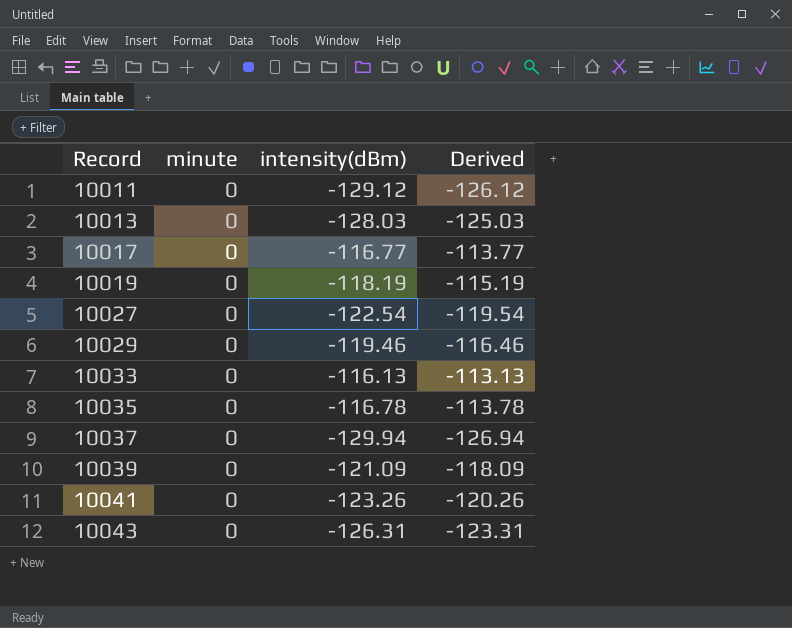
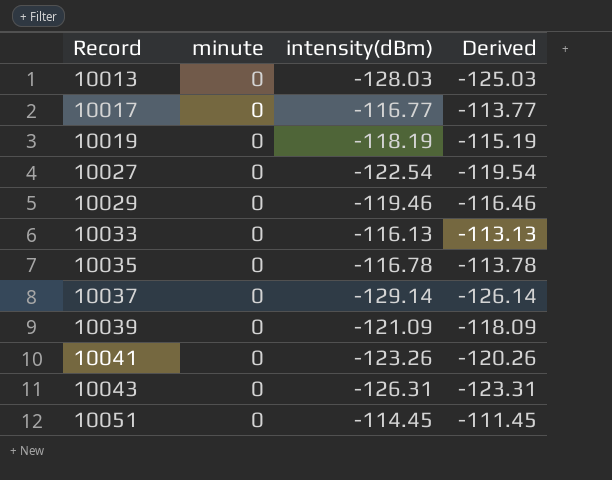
row 10011: 0 | -129.12 | -126.12 -> none
10037 | intensity(dBm): -129.94 -> -129.14
10037 | Derived: -126.94 -> -126.14
row 10051: none -> 0 | -114.45 | -111.45

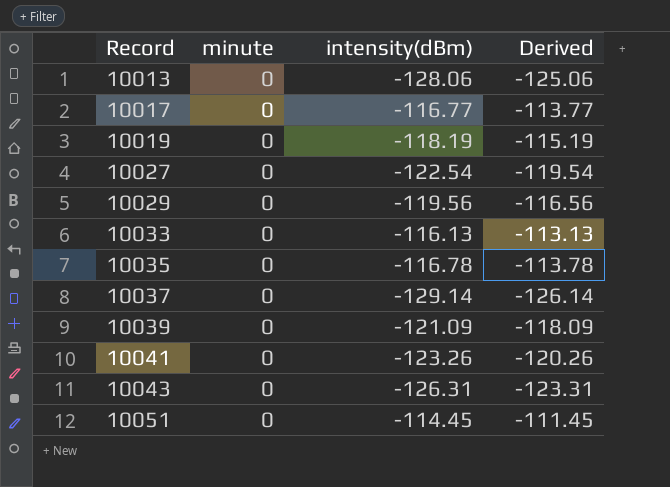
10013 | intensity(dBm): -128.03 -> -128.06
10013 | Derived: -125.03 -> -125.06
10029 | intensity(dBm): -119.46 -> -119.56
10029 | Derived: -116.46 -> -116.56

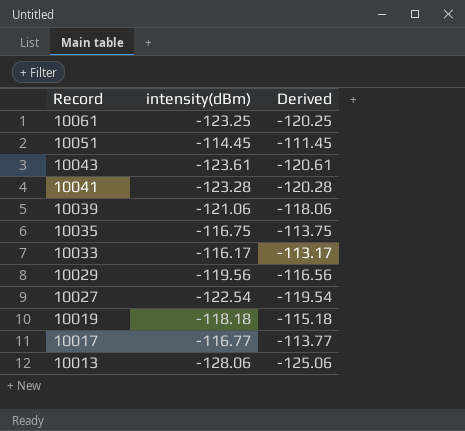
row order: Record ascending -> Record descending
column minute | position: 2 -> none
row 10037: 0 | -129.14 | -126.14 -> none
row 10061: none -> -123.25 | -120.25
10043 | intensity(dBm): -126.31 -> -123.61
10043 | Derived: -123.31 -> -120.61
10041 | intensity(dBm): -123.26 -> -123.28
10041 | Derived: -120.26 -> -120.28
10039 | intensity(dBm): -121.09 -> -121.06
10039 | Derived: -118.09 -> -118.06
10035 | intensity(dBm): -116.78 -> -116.75
10035 | Derived: -113.78 -> -113.75
10033 | intensity(dBm): -116.13 -> -116.17
10033 | Derived: -113.13 -> -113.17
10019 | intensity(dBm): -118.19 -> -118.18
10019 | Derived: -115.19 -> -115.18

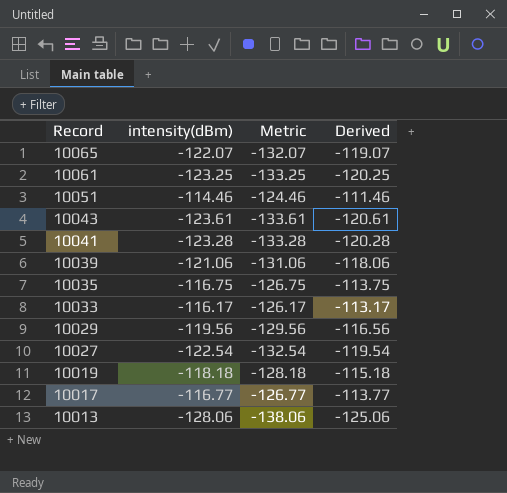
column Metric | formula: none -> [intensity(dBm)] - 10
row 10065: none -> -122.07 | -132.07 | -119.07
10051 | intensity(dBm): -114.45 -> -114.46
10051 | Derived: -111.45 -> -111.46

